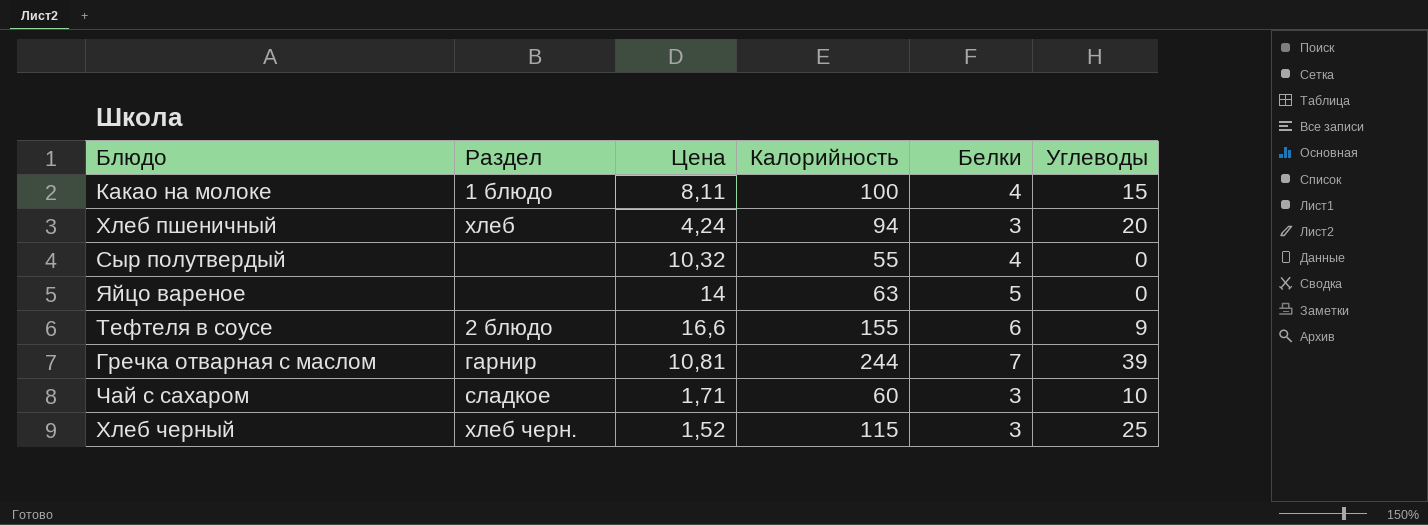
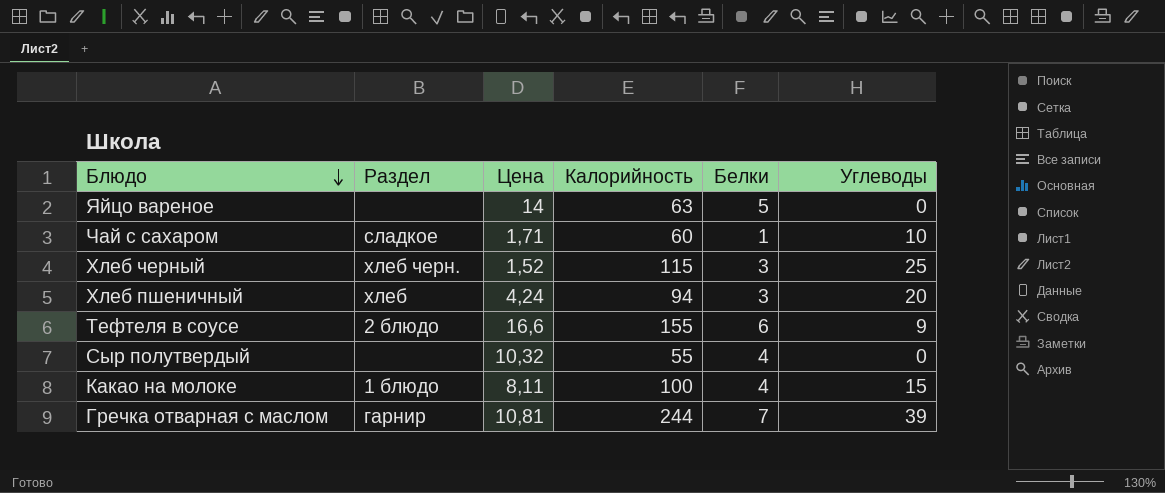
row order: none -> Блюдо descending
Чай с сахаром | Белки: 3 -> 1

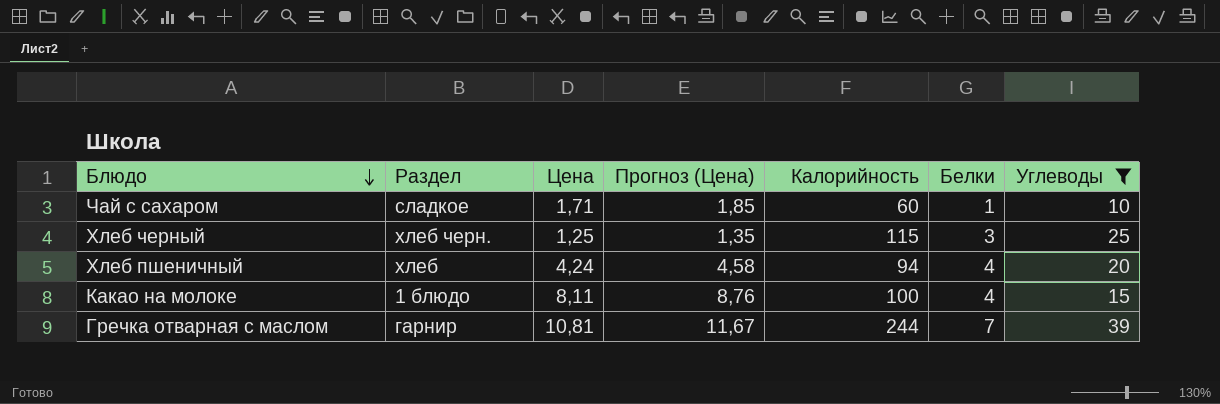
filter: none -> Углеводы >= 10
column Прогноз (Цена) | formula: none -> [Цена] * 1,08
Хлеб черный | Цена: 1,52 -> 1,25
Хлеб пшеничный | Белки: 3 -> 4

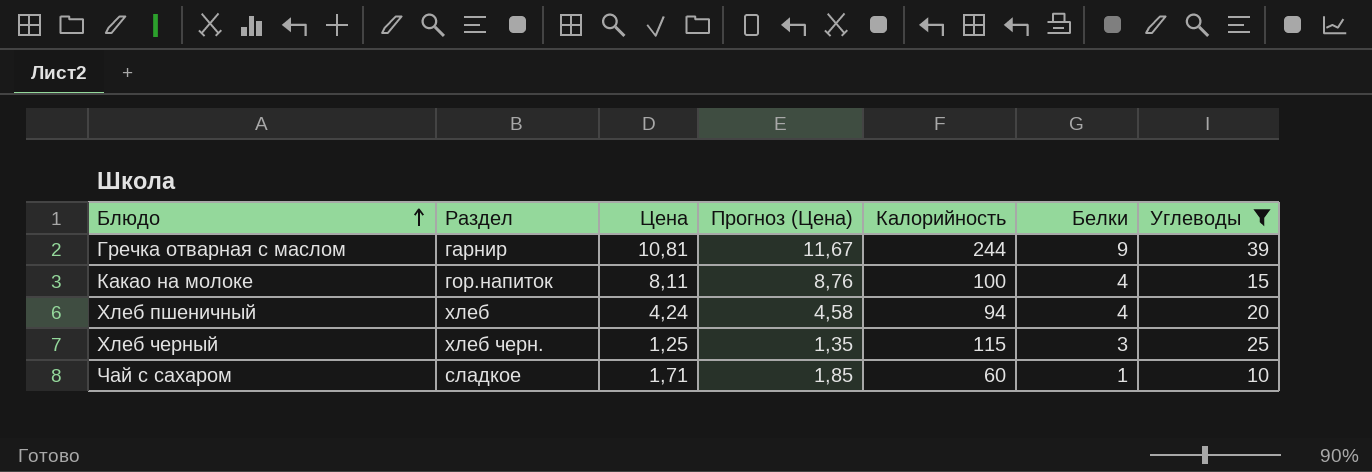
row order: Блюдо descending -> Блюдо ascending
Гречка отварная с маслом | Белки: 7 -> 9
Какао на молоке | Раздел: 1 блюдо -> гор.напиток

